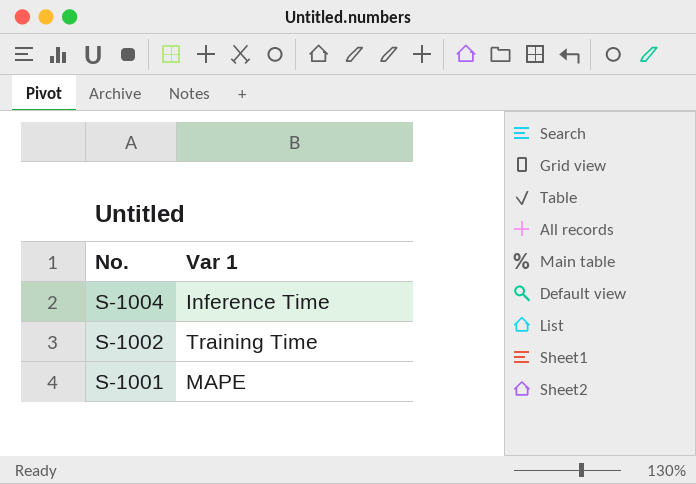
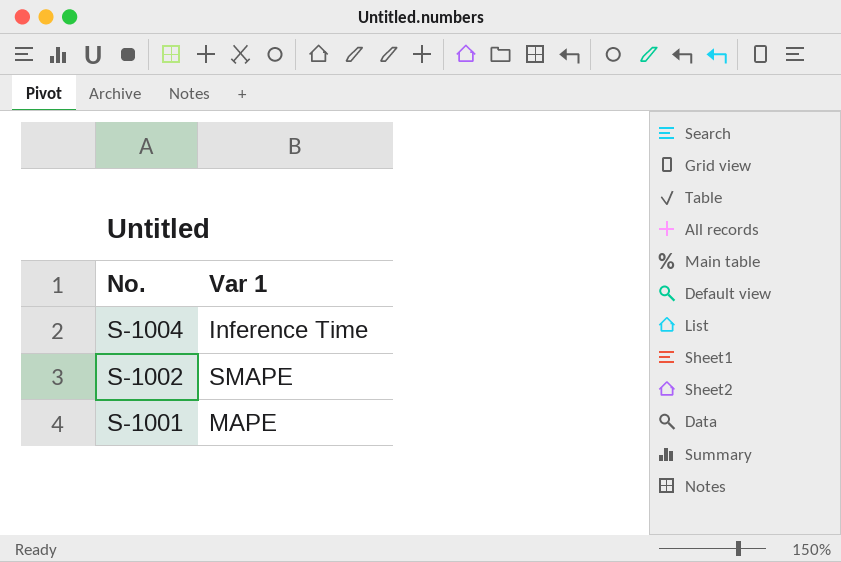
S-1002 | Var 1: Training Time -> SMAPE

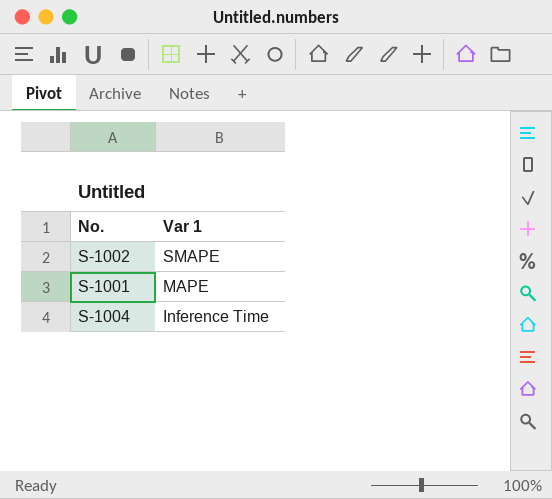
row order: No. descending -> Var 1 descending

